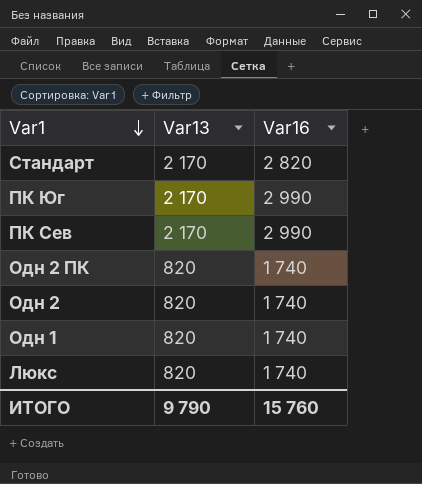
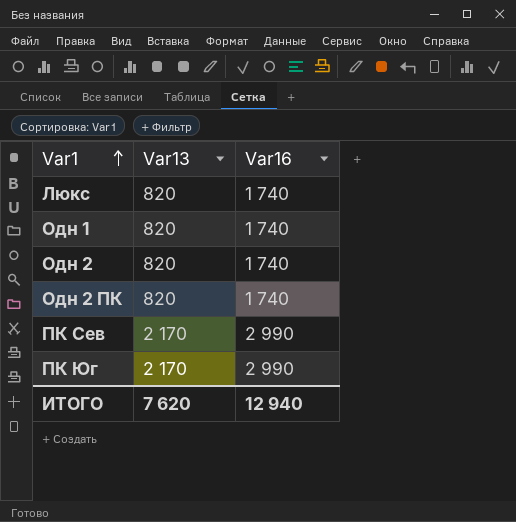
row order: Var1 descending -> Var1 ascending
row Стандарт: 2 170 | 2 820 -> none
ИТОГО | Var13: 9 790 -> 7 620
ИТОГО | Var16: 15 760 -> 12 940

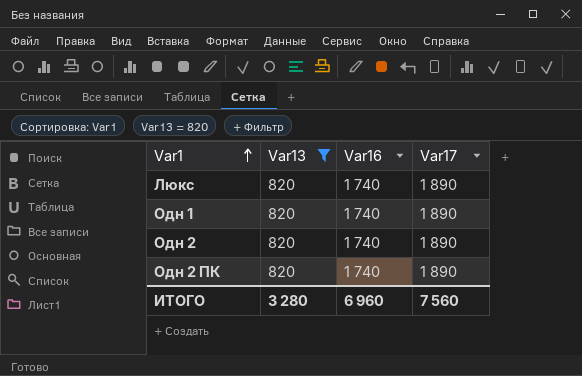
filter: none -> Var13 = 820
column Var17 | position: none -> 4
ИТОГО | Var13: 7 620 -> 3 280
ИТОГО | Var16: 12 940 -> 6 960

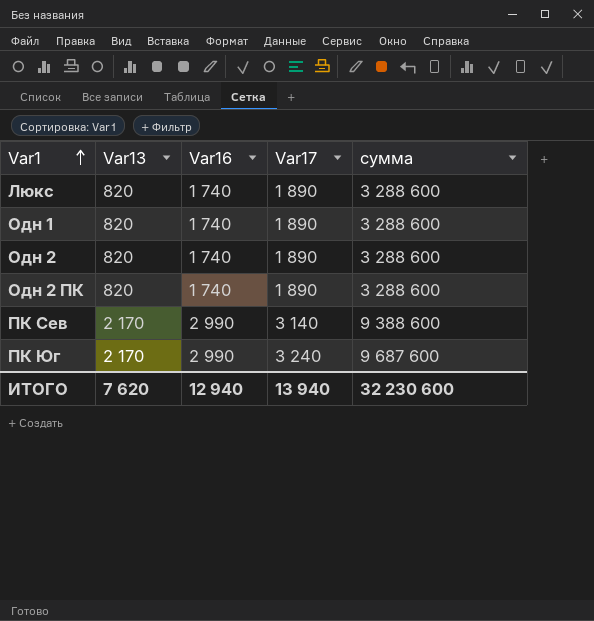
filter: Var13 = 820 -> none
column сумма | formula: none -> [Var16] * [Var17]
ИТОГО | Var13: 3 280 -> 7 620
ИТОГО | Var16: 6 960 -> 12 940
ИТОГО | Var17: 7 560 -> 13 940

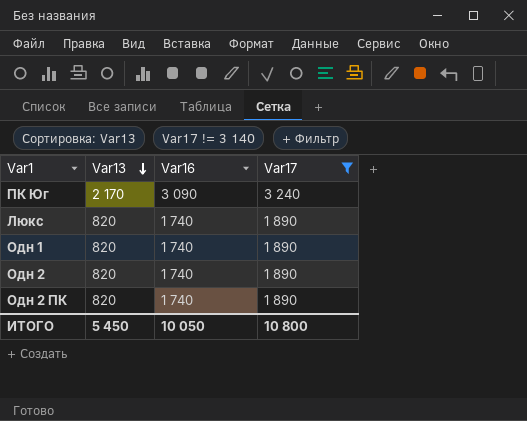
filter: none -> Var17 != 3 140
row order: Var1 ascending -> Var13 descending
column сумма | formula: [Var16] * [Var17] -> none
ПК Юг | Var16: 2 990 -> 3 090
ИТОГО | Var13: 7 620 -> 5 450
ИТОГО | Var16: 12 940 -> 10 050
ИТОГО | Var17: 13 940 -> 10 800

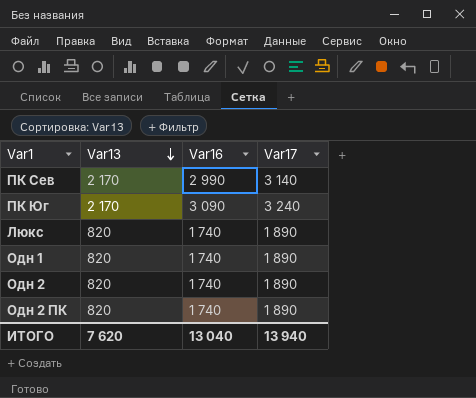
filter: Var17 != 3 140 -> none
ИТОГО | Var13: 5 450 -> 7 620
ИТОГО | Var16: 10 050 -> 13 040
ИТОГО | Var17: 10 800 -> 13 940

